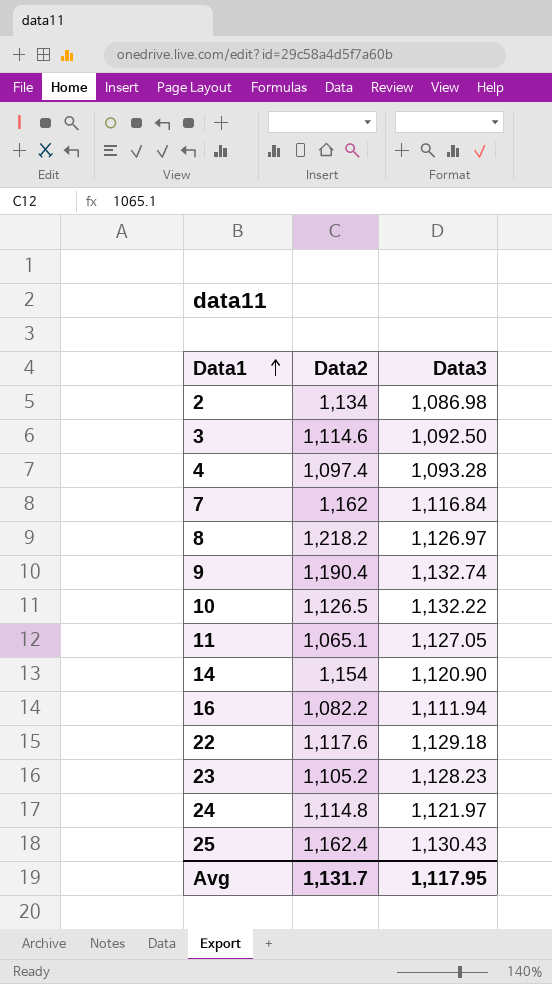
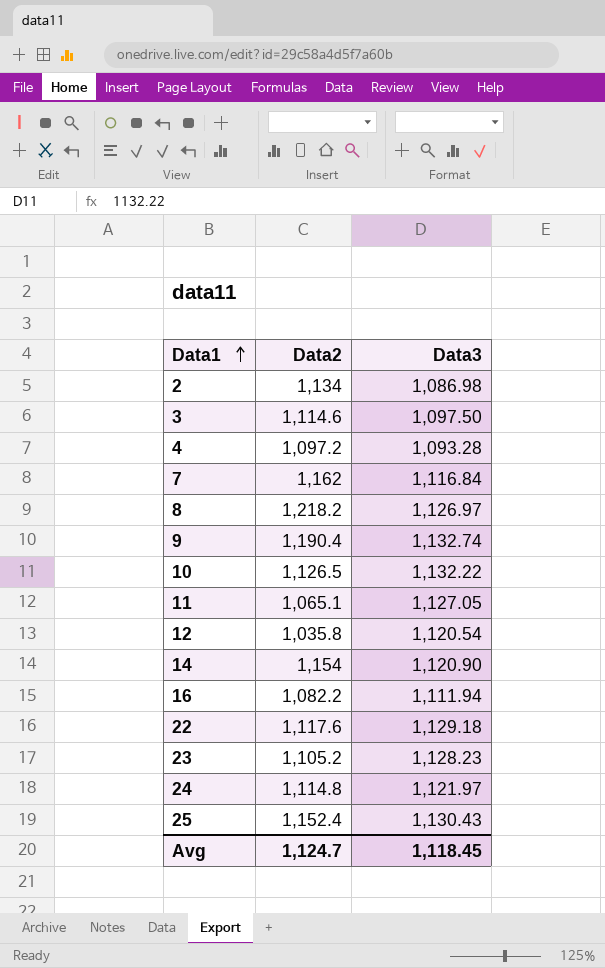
3 | Data3: 1,092.50 -> 1,097.50
4 | Data2: 1,097.4 -> 1,097.2
row 12: none -> 1,035.8 | 1,120.54
25 | Data2: 1,162.4 -> 1,152.4
Avg | Data2: 1,131.7 -> 1,124.7
Avg | Data3: 1,117.95 -> 1,118.45

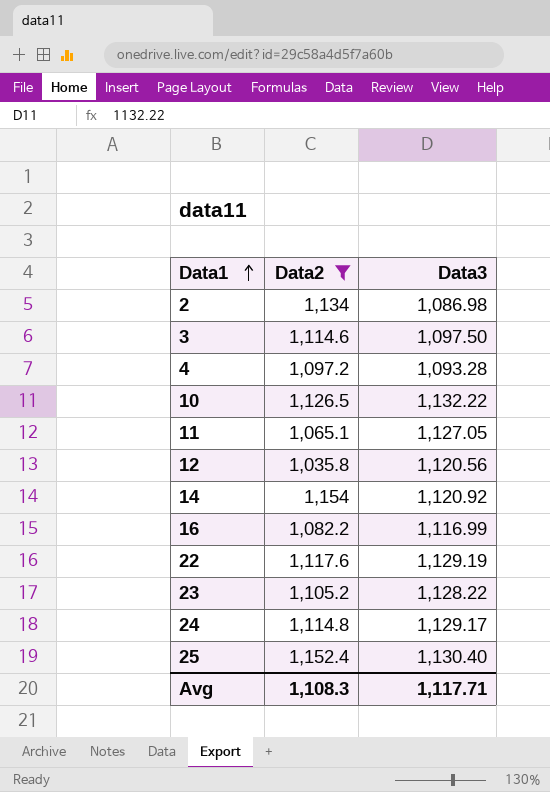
filter: none -> Data2 <= 1,154
12 | Data3: 1,120.54 -> 1,120.56
14 | Data3: 1,120.90 -> 1,120.92
16 | Data3: 1,111.94 -> 1,116.99
22 | Data3: 1,129.18 -> 1,129.19
23 | Data3: 1,128.23 -> 1,128.22
24 | Data3: 1,121.97 -> 1,129.17
25 | Data3: 1,130.43 -> 1,130.40
Avg | Data2: 1,124.7 -> 1,108.3
Avg | Data3: 1,118.45 -> 1,117.71

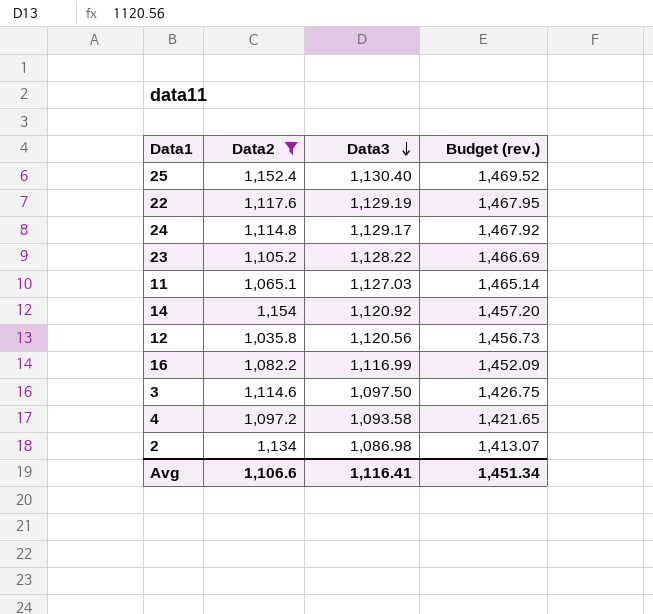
row order: Data1 ascending -> Data3 descending
column Budget (rev.) | formula: none -> [Data3] * 1.3
row 10: 1,126.5 | 1,132.22 -> none
11 | Data3: 1,127.05 -> 1,127.03
4 | Data3: 1,093.28 -> 1,093.58
Avg | Data2: 1,108.3 -> 1,106.6
Avg | Data3: 1,117.71 -> 1,116.41

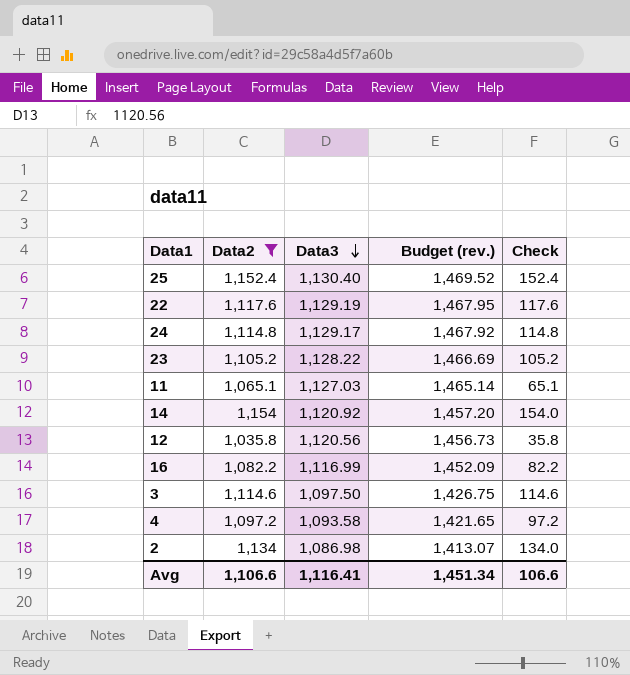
column Check | formula: none -> [Data2] - 1000

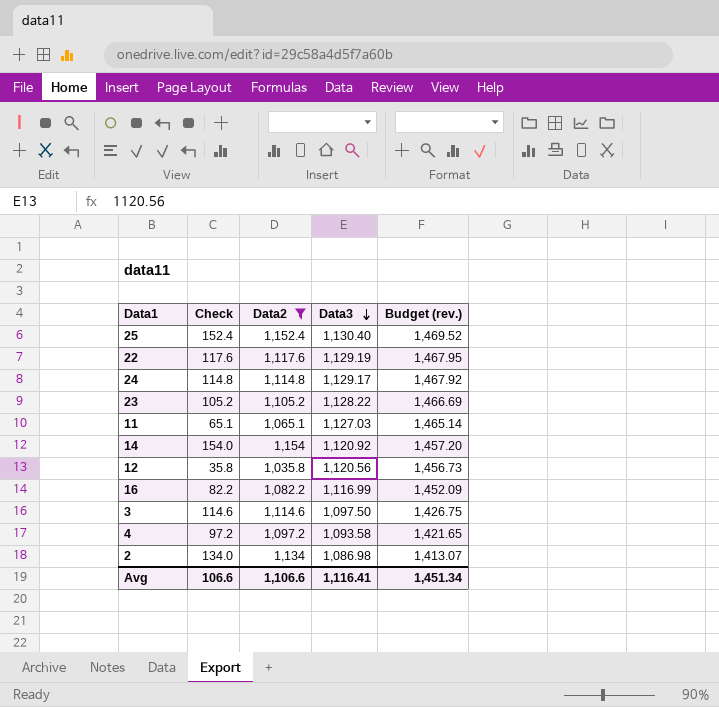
column Check | position: 5 -> 2

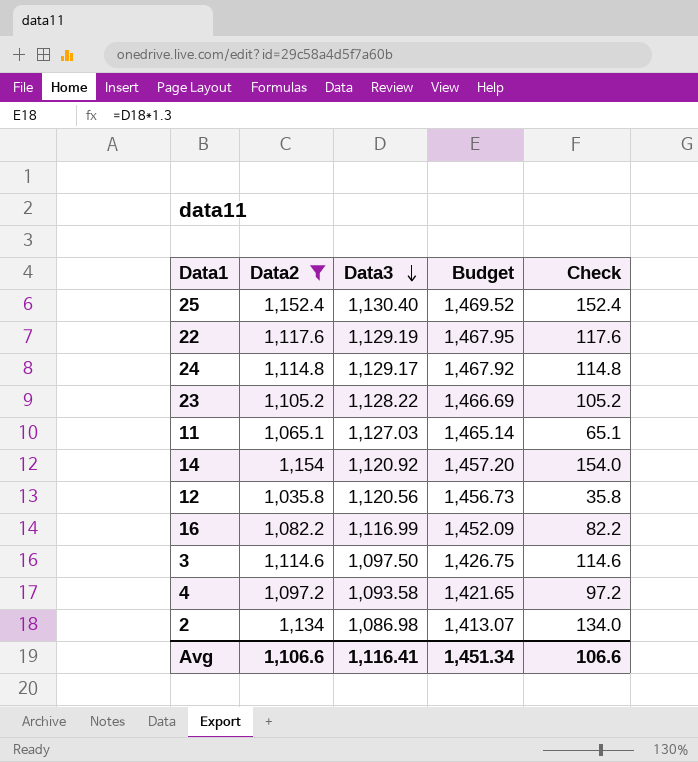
column name: Budget (rev.) -> Budget
column Check | position: 2 -> 5

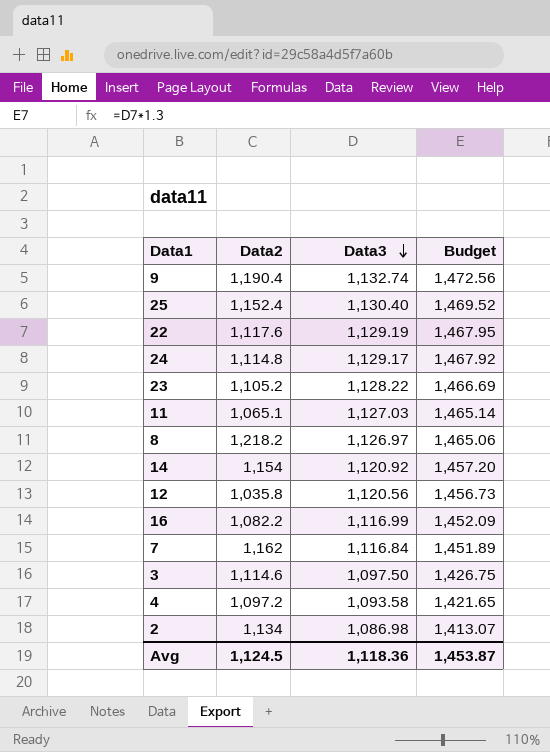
filter: Data2 <= 1,154 -> none
column Check | formula: [Data2] - 1000 -> none
Avg | Data2: 1,106.6 -> 1,124.5
Avg | Data3: 1,116.41 -> 1,118.36
Avg | Budget: 1,451.34 -> 1,453.87

